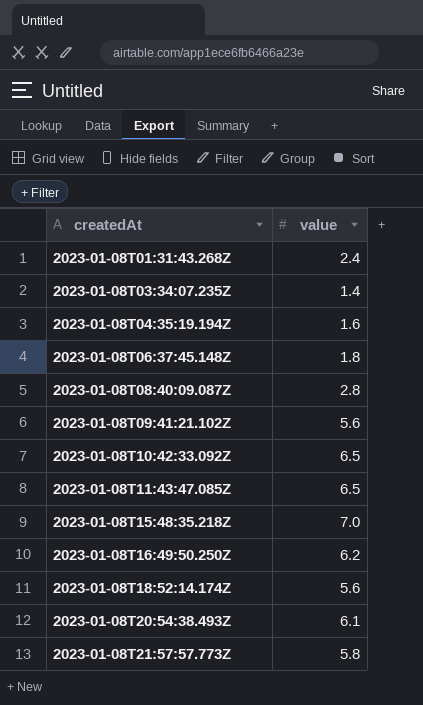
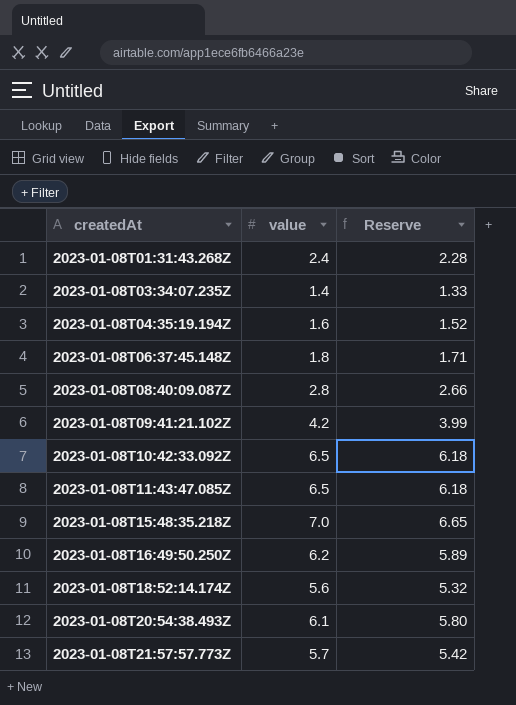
column Reserve | formula: none -> [value] * 0.95
2023-01-08T09:41:21.102Z | value: 5.6 -> 4.2
2023-01-08T21:57:57.773Z | value: 5.8 -> 5.7

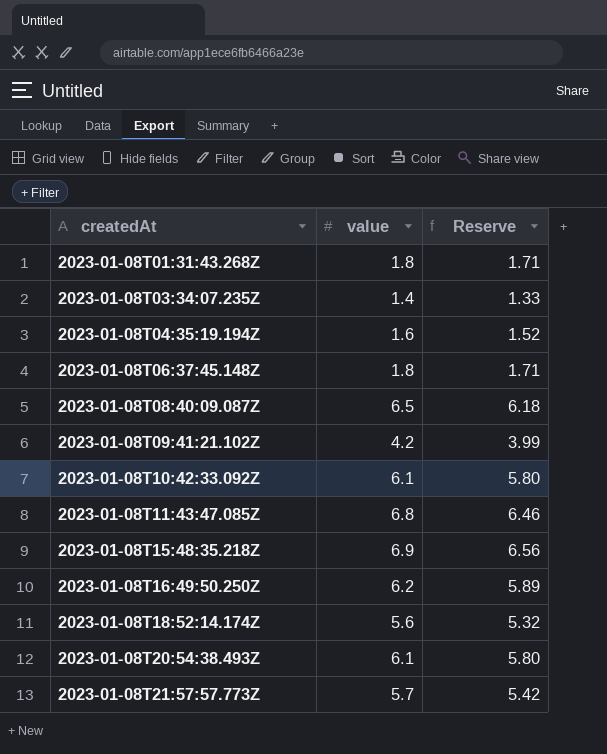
2023-01-08T01:31:43.268Z | value: 2.4 -> 1.8
2023-01-08T01:31:43.268Z | Reserve: 2.28 -> 1.71
2023-01-08T08:40:09.087Z | value: 2.8 -> 6.5
2023-01-08T08:40:09.087Z | Reserve: 2.66 -> 6.18
2023-01-08T10:42:33.092Z | value: 6.5 -> 6.1
2023-01-08T10:42:33.092Z | Reserve: 6.18 -> 5.80
2023-01-08T11:43:47.085Z | value: 6.5 -> 6.8
2023-01-08T11:43:47.085Z | Reserve: 6.18 -> 6.46
2023-01-08T15:48:35.218Z | value: 7.0 -> 6.9
2023-01-08T15:48:35.218Z | Reserve: 6.65 -> 6.56

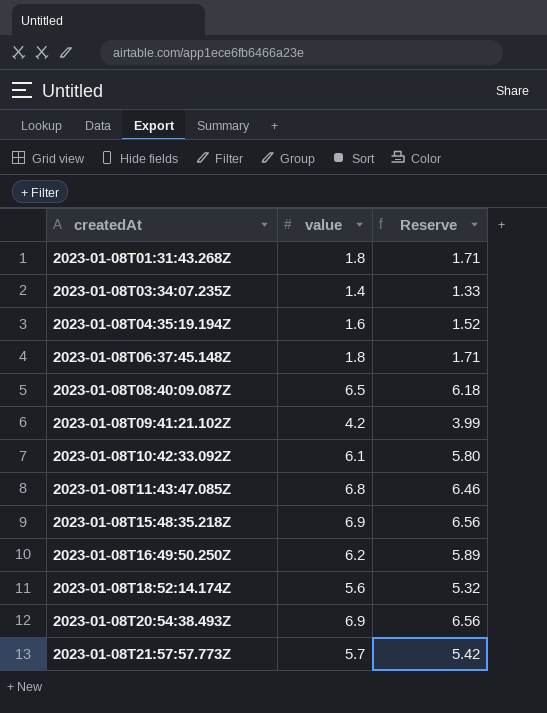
2023-01-08T20:54:38.493Z | value: 6.1 -> 6.9
2023-01-08T20:54:38.493Z | Reserve: 5.80 -> 6.56

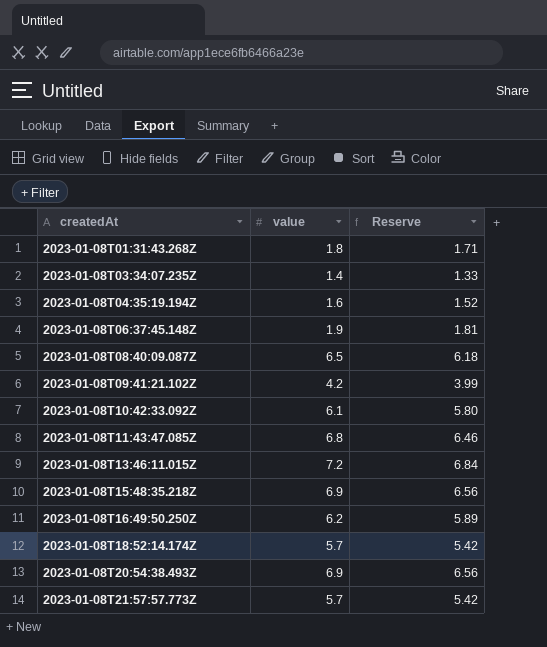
2023-01-08T06:37:45.148Z | value: 1.8 -> 1.9
2023-01-08T06:37:45.148Z | Reserve: 1.71 -> 1.81
row 2023-01-08T13:46:11.015Z: none -> 7.2 | 6.84
2023-01-08T18:52:14.174Z | value: 5.6 -> 5.7
2023-01-08T18:52:14.174Z | Reserve: 5.32 -> 5.42

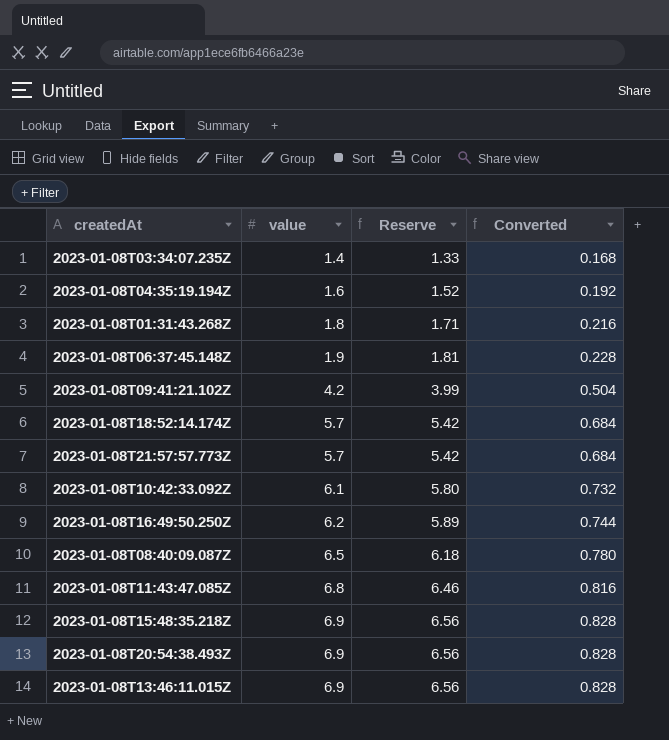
row order: createdAt ascending -> value ascending
column Converted | formula: none -> [value] * 0.12
2023-01-08T13:46:11.015Z | value: 7.2 -> 6.9
2023-01-08T13:46:11.015Z | Reserve: 6.84 -> 6.56

